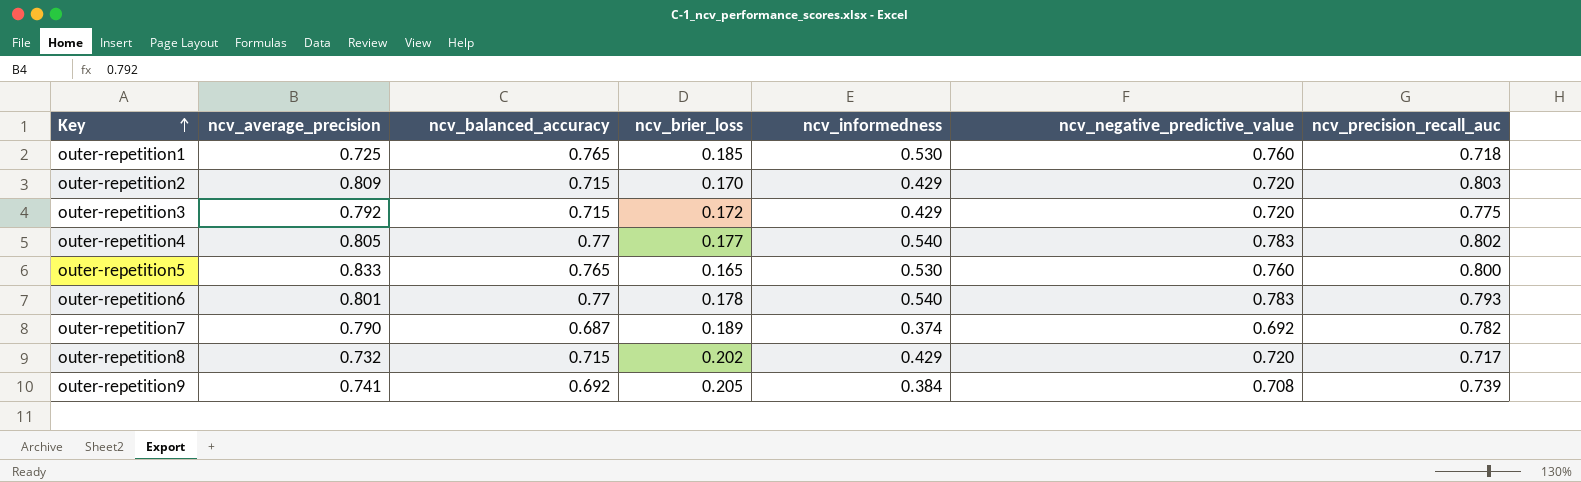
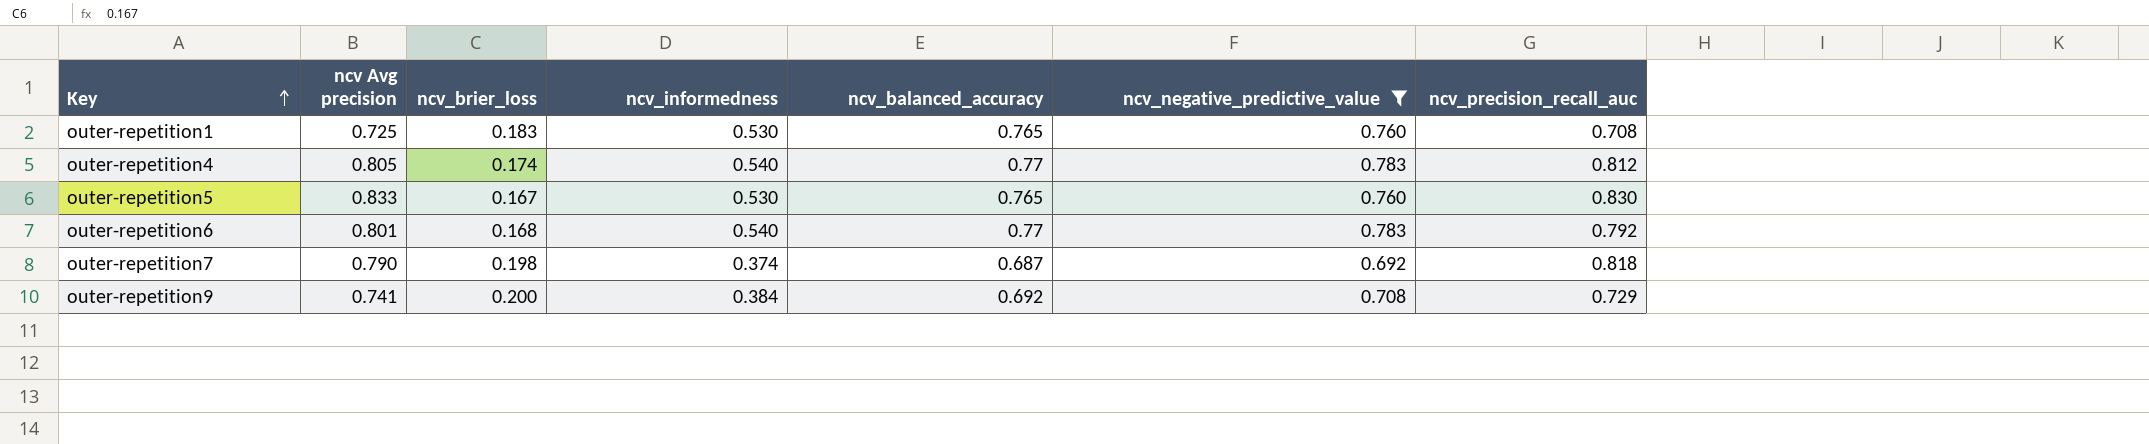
filter: none -> ncv_negative_predictive_value != 0.720
column name: ncv_average_precision -> ncv Avg precision
column ncv_balanced_accuracy | position: 3 -> 5
outer-repetition1 | ncv_brier_loss: 0.185 -> 0.183
outer-repetition1 | ncv_precision_recall_auc: 0.718 -> 0.708
outer-repetition4 | ncv_brier_loss: 0.177 -> 0.174
outer-repetition4 | ncv_precision_recall_auc: 0.802 -> 0.812
outer-repetition5 | ncv_brier_loss: 0.165 -> 0.167
outer-repetition5 | ncv_precision_recall_auc: 0.800 -> 0.830
outer-repetition6 | ncv_brier_loss: 0.178 -> 0.168
outer-repetition6 | ncv_precision_recall_auc: 0.793 -> 0.792
outer-repetition7 | ncv_brier_loss: 0.189 -> 0.198
outer-repetition7 | ncv_precision_recall_auc: 0.782 -> 0.818
outer-repetition9 | ncv_brier_loss: 0.205 -> 0.200
outer-repetition9 | ncv_precision_recall_auc: 0.739 -> 0.729

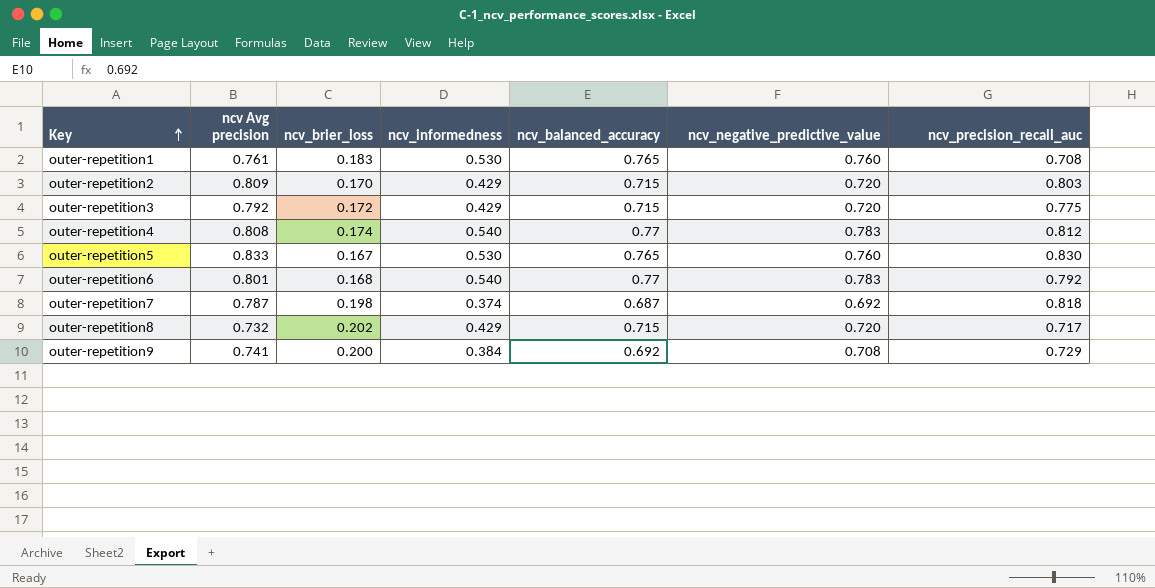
filter: ncv_negative_predictive_value != 0.720 -> none
outer-repetition1 | ncv Avg precision: 0.725 -> 0.761
outer-repetition4 | ncv Avg precision: 0.805 -> 0.808
outer-repetition7 | ncv Avg precision: 0.790 -> 0.787

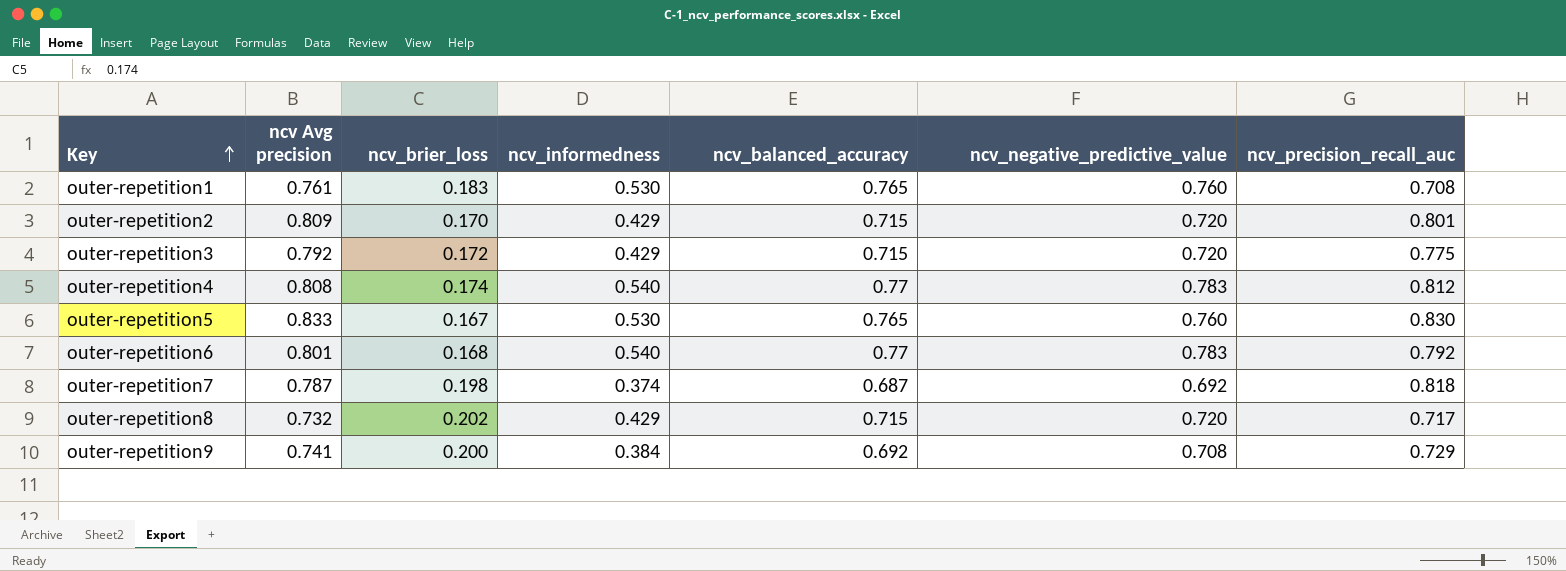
outer-repetition2 | ncv_precision_recall_auc: 0.803 -> 0.801

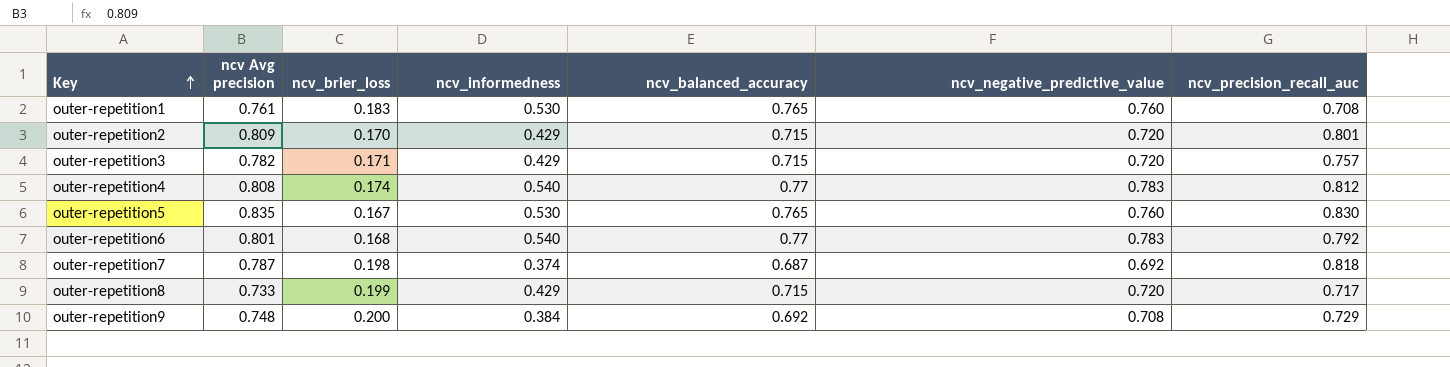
outer-repetition3 | ncv Avg precision: 0.792 -> 0.782
outer-repetition3 | ncv_brier_loss: 0.172 -> 0.171
outer-repetition3 | ncv_precision_recall_auc: 0.775 -> 0.757
outer-repetition5 | ncv Avg precision: 0.833 -> 0.835
outer-repetition8 | ncv Avg precision: 0.732 -> 0.733
outer-repetition8 | ncv_brier_loss: 0.202 -> 0.199
outer-repetition9 | ncv Avg precision: 0.741 -> 0.748

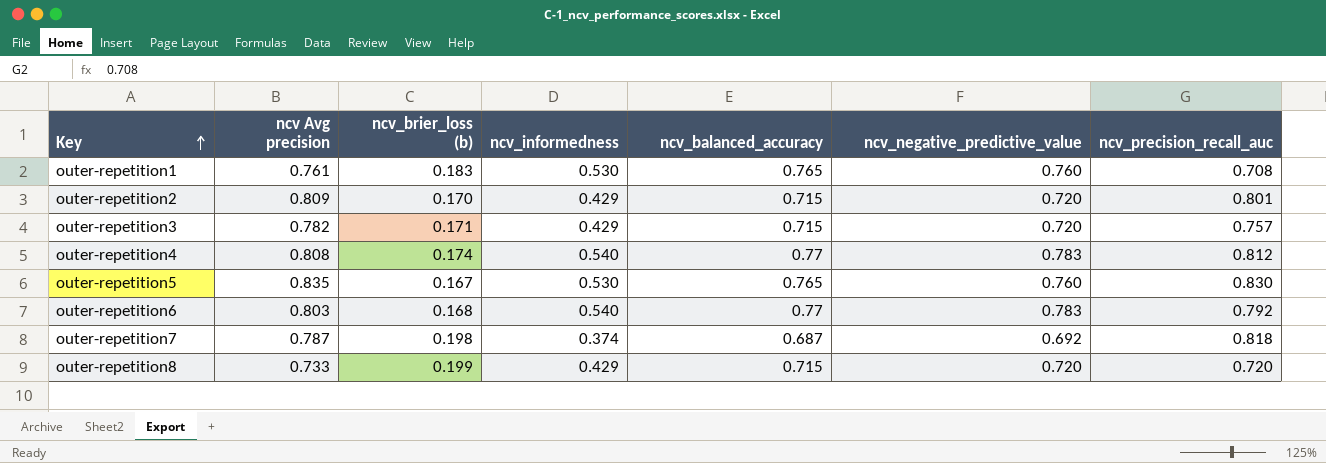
column name: ncv_brier_loss -> ncv_brier_loss (b)
row outer-repetition9: 0.748 | 0.200 | 0.384 | 0.692 | 0.708 | 0.729 -> none
outer-repetition6 | ncv Avg precision: 0.801 -> 0.803
outer-repetition8 | ncv_precision_recall_auc: 0.717 -> 0.720

